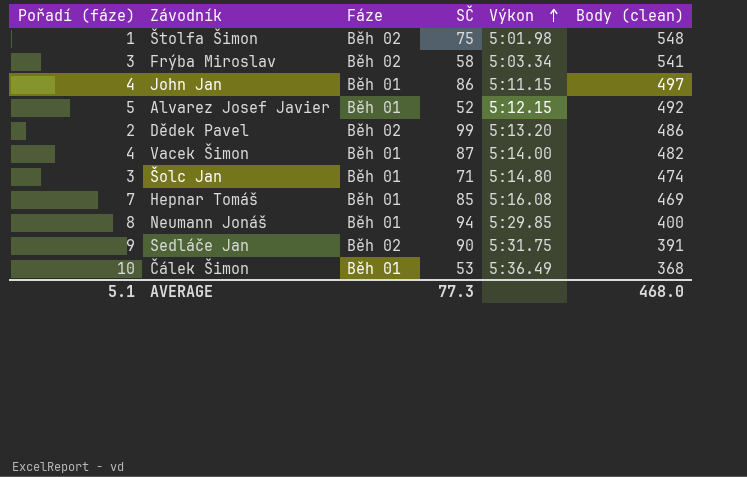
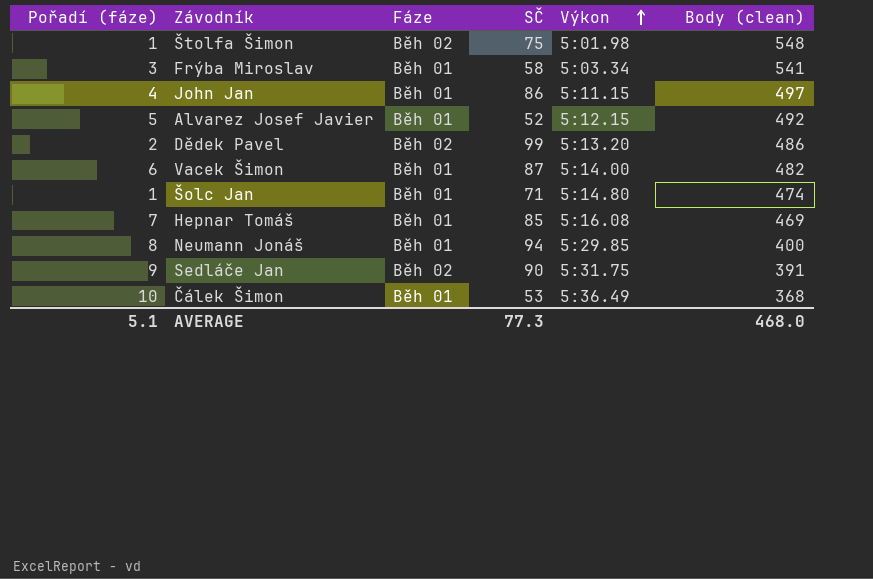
Frýba Miroslav | Fáze: Běh 02 -> Běh 01
Vacek Šimon | Pořadí (fáze): 4 -> 6
Šolc Jan | Pořadí (fáze): 3 -> 1

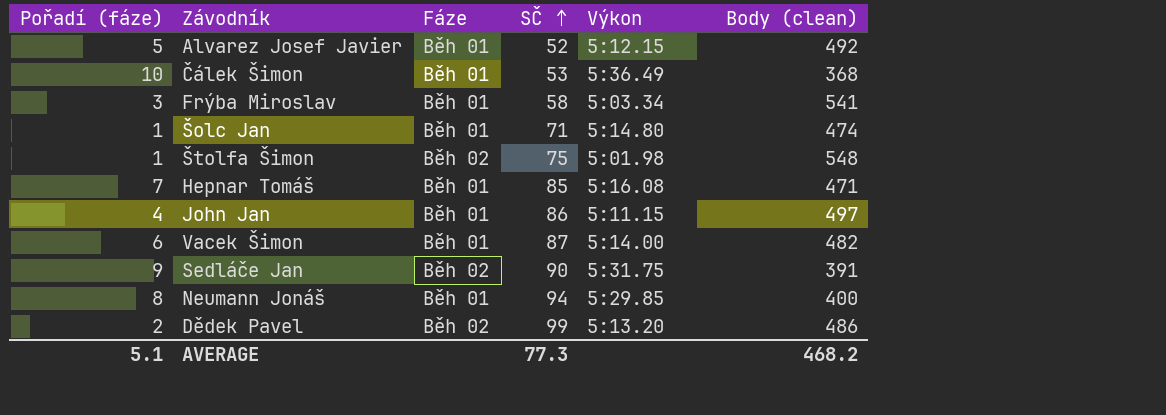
row order: Výkon ascending -> SČ ascending
Hepnar Tomáš | Body (clean): 469 -> 471
AVERAGE | Body (clean): 468.0 -> 468.2

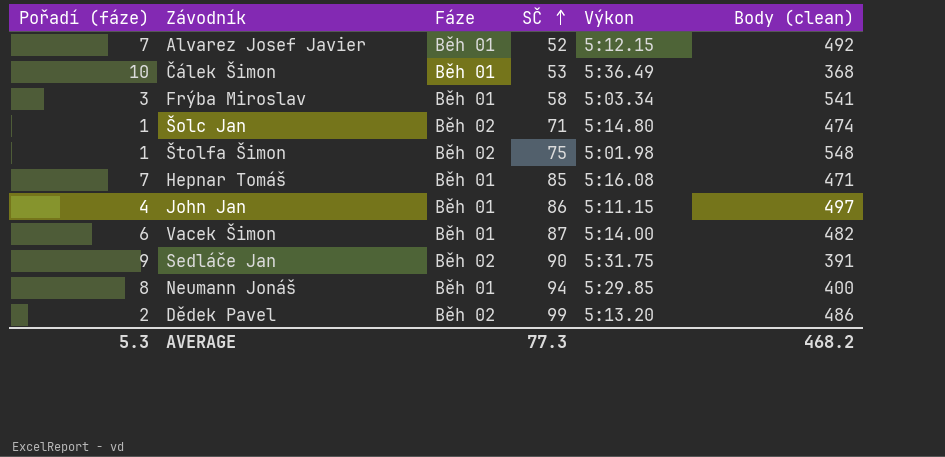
Alvarez Josef Javier | Pořadí (fáze): 5 -> 7
Šolc Jan | Fáze: Běh 01 -> Běh 02
AVERAGE | Pořadí (fáze): 5.1 -> 5.3

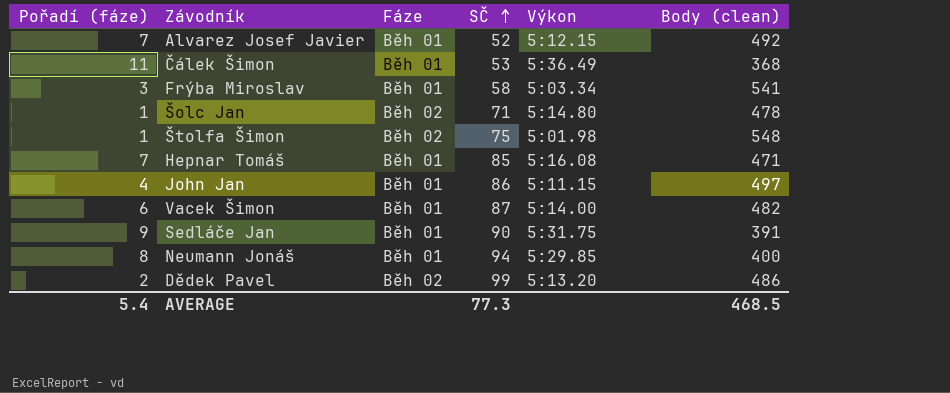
Čálek Šimon | Pořadí (fáze): 10 -> 11
Šolc Jan | Body (clean): 474 -> 478
Sedláče Jan | Fáze: Běh 02 -> Běh 01
AVERAGE | Pořadí (fáze): 5.3 -> 5.4
AVERAGE | Body (clean): 468.2 -> 468.5

